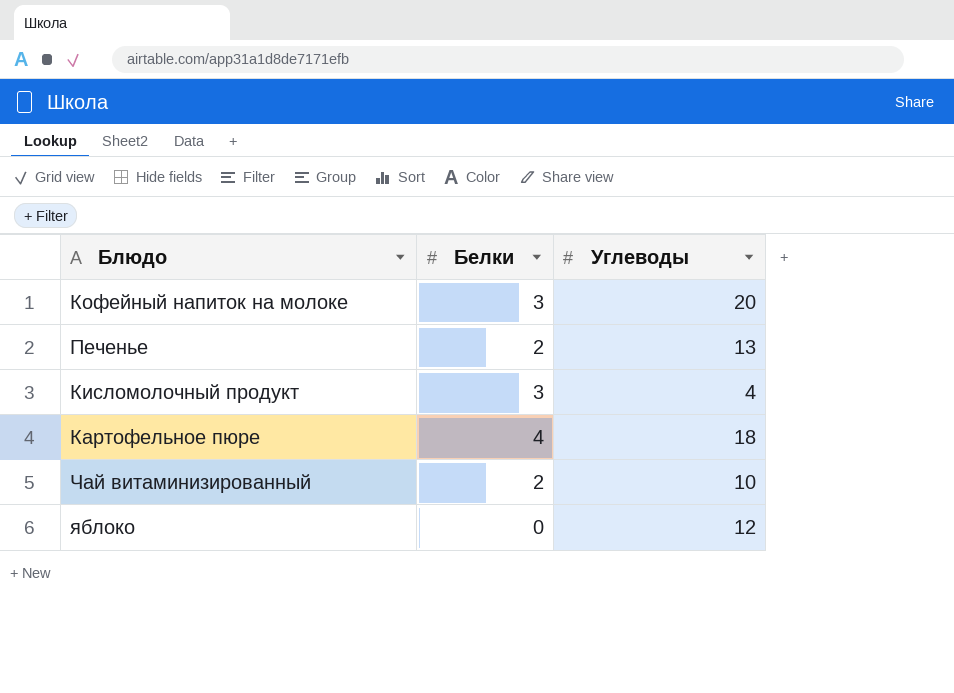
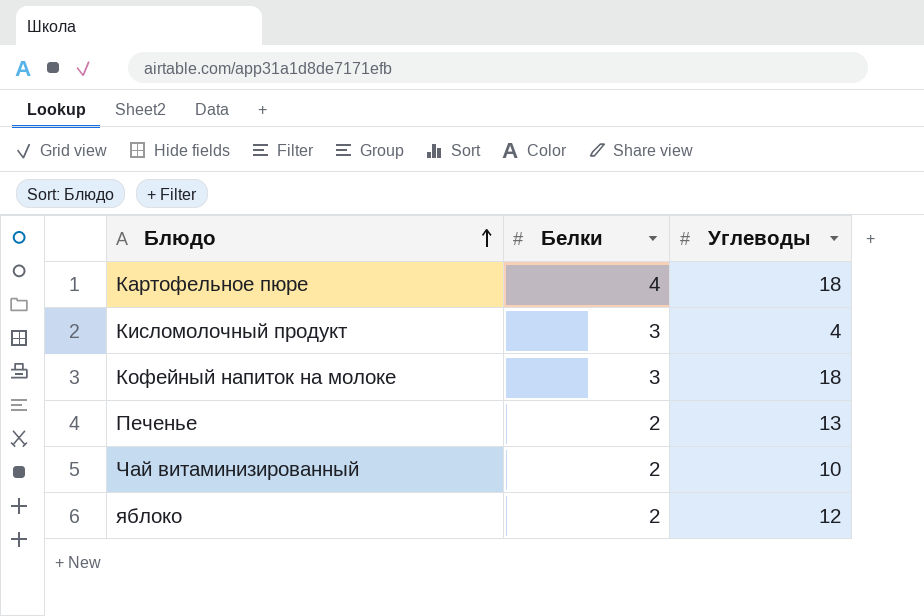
row order: none -> Блюдо ascending
Кофейный напиток на молоке | Углеводы: 20 -> 18
яблоко | Белки: 0 -> 2

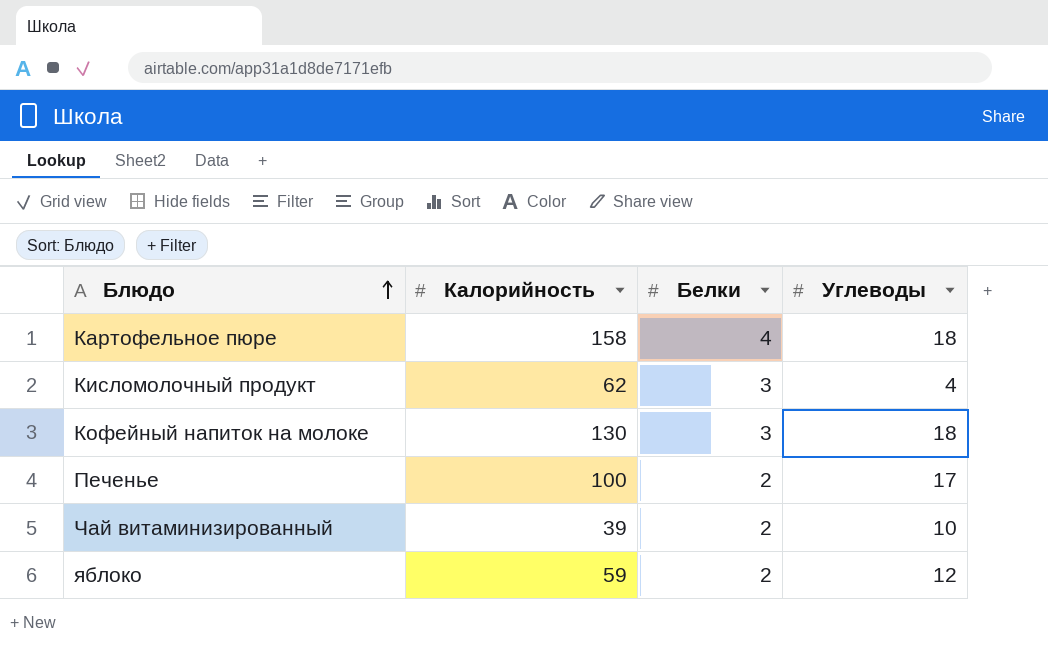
column Калорийность | position: none -> 2
Печенье | Углеводы: 13 -> 17

